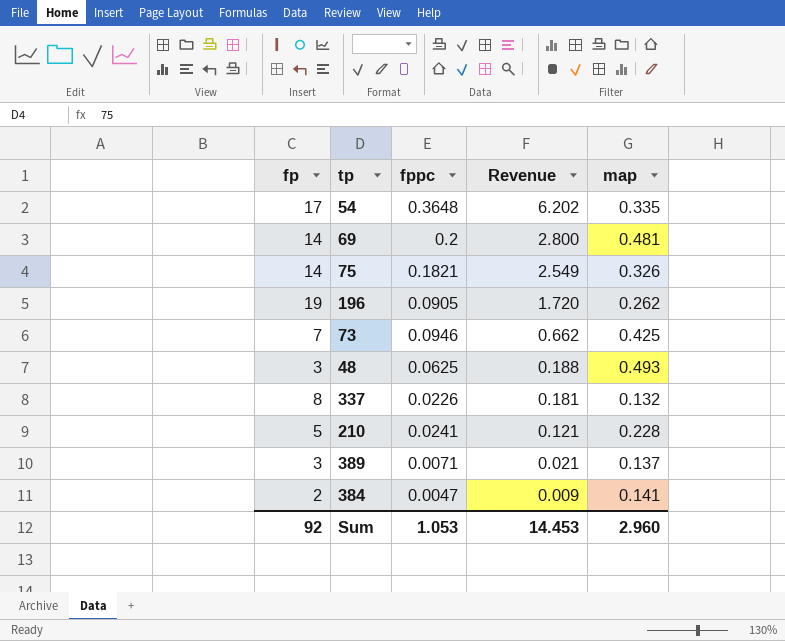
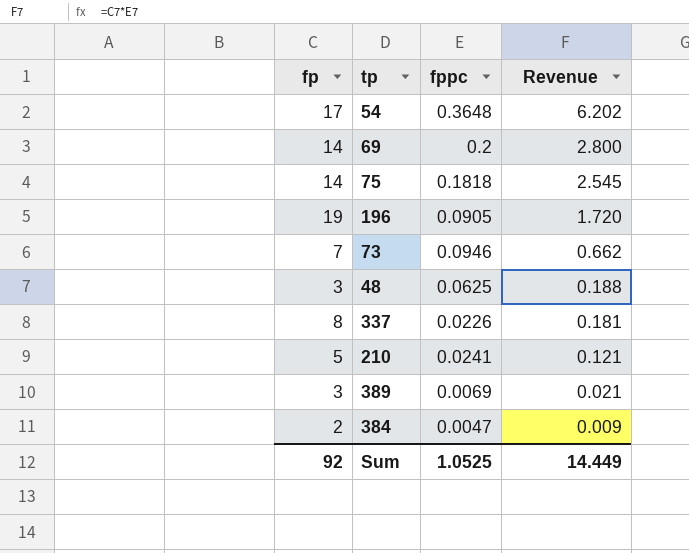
column map | position: 5 -> none
75 | fppc: 0.1821 -> 0.1818
75 | Revenue: 2.549 -> 2.545
389 | fppc: 0.0071 -> 0.0069
Sum | fppc: 1.053 -> 1.0525
Sum | Revenue: 14.453 -> 14.449

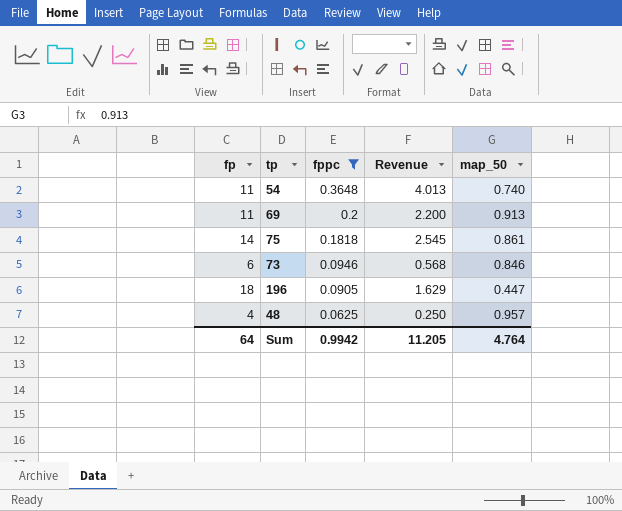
filter: none -> fppc >= 0.0625
row order: Revenue descending -> fppc descending
column map_50 | position: none -> 5
54 | fp: 17 -> 11
54 | Revenue: 6.202 -> 4.013
69 | fp: 14 -> 11
69 | Revenue: 2.800 -> 2.200
73 | fp: 7 -> 6
73 | Revenue: 0.662 -> 0.568
196 | fp: 19 -> 18
196 | Revenue: 1.720 -> 1.629
48 | fp: 3 -> 4
48 | Revenue: 0.188 -> 0.250
Sum | fp: 92 -> 64
Sum | fppc: 1.0525 -> 0.9942
Sum | Revenue: 14.449 -> 11.205

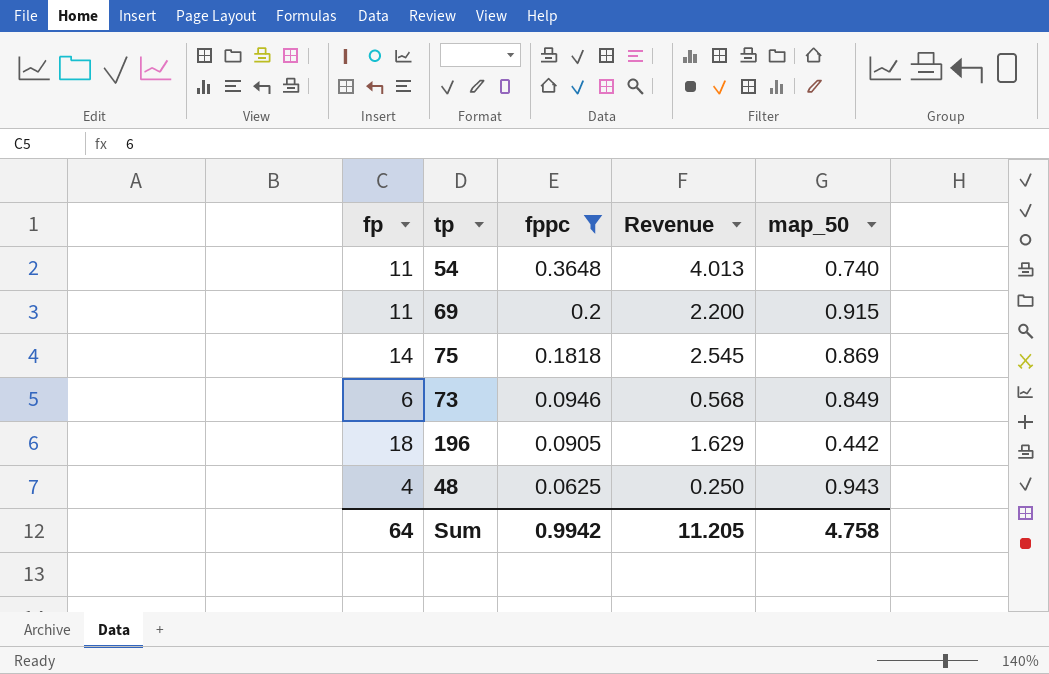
69 | map_50: 0.913 -> 0.915
75 | map_50: 0.861 -> 0.869
73 | map_50: 0.846 -> 0.849
196 | map_50: 0.447 -> 0.442
48 | map_50: 0.957 -> 0.943
Sum | map_50: 4.764 -> 4.758

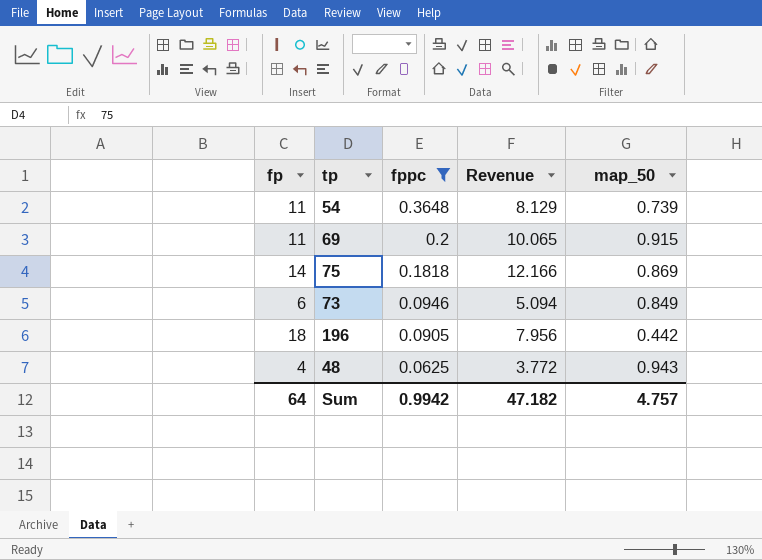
column Revenue | formula: [fp] * [fppc] -> [fp] * [map_50]
54 | map_50: 0.740 -> 0.739
Sum | Revenue: 11.205 -> 47.182
Sum | map_50: 4.758 -> 4.757

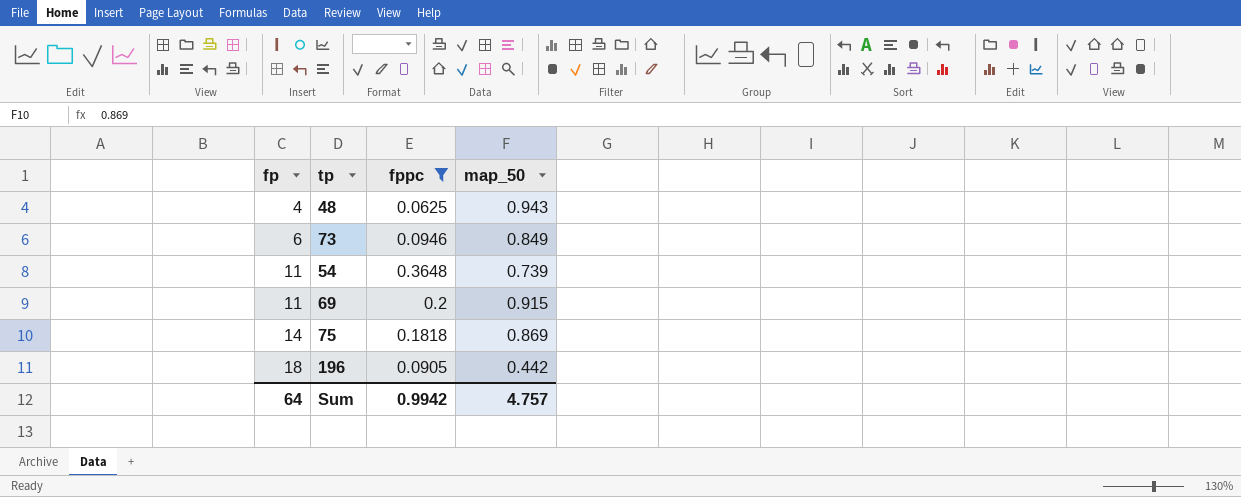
row order: fppc descending -> fp ascending
column Revenue | formula: [fp] * [map_50] -> none

